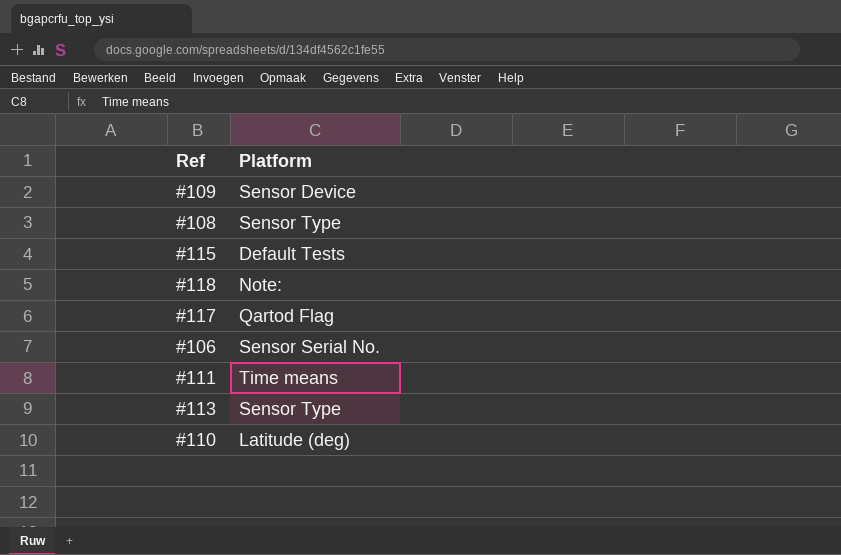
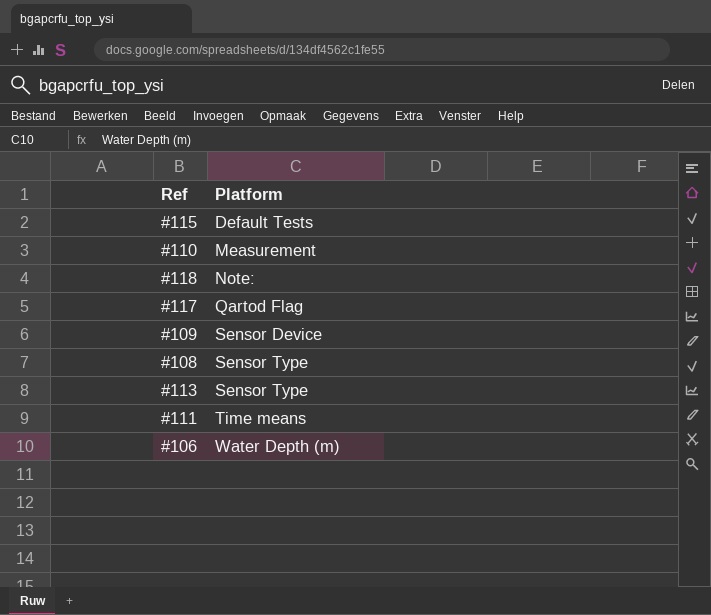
row order: none -> Platform ascending
#110 | Platform: Latitude (deg) -> Measurement
#106 | Platform: Sensor Serial No. -> Water Depth (m)

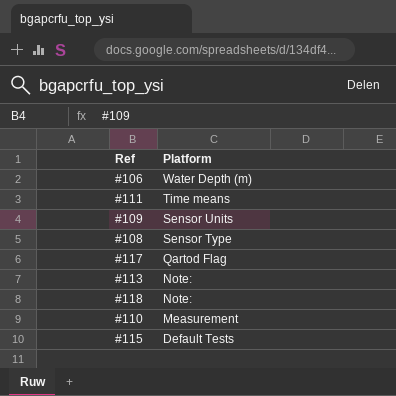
row order: Platform ascending -> Platform descending
#109 | Platform: Sensor Device -> Sensor Units
#113 | Platform: Sensor Type -> Note:

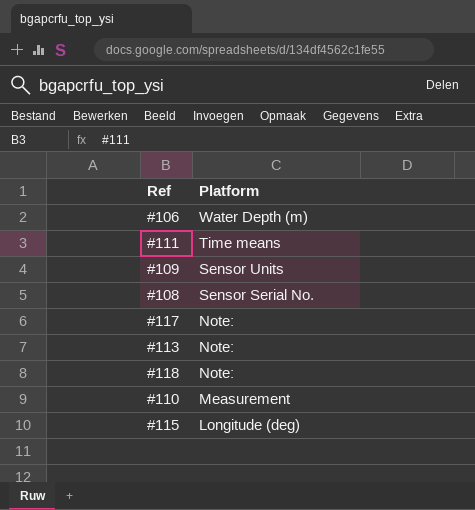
#108 | Platform: Sensor Type -> Sensor Serial No.
#117 | Platform: Qartod Flag -> Note:
#115 | Platform: Default Tests -> Longitude (deg)

